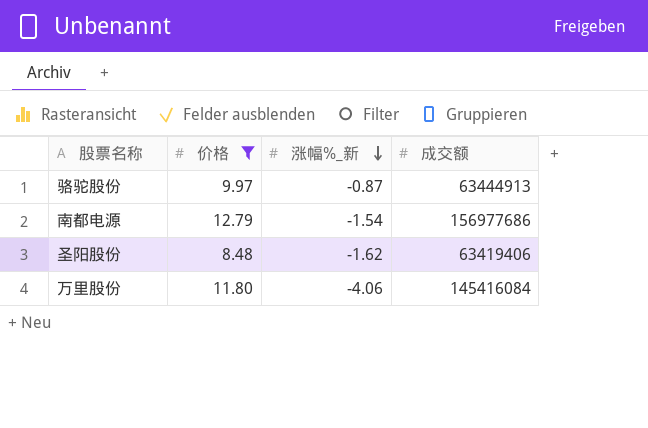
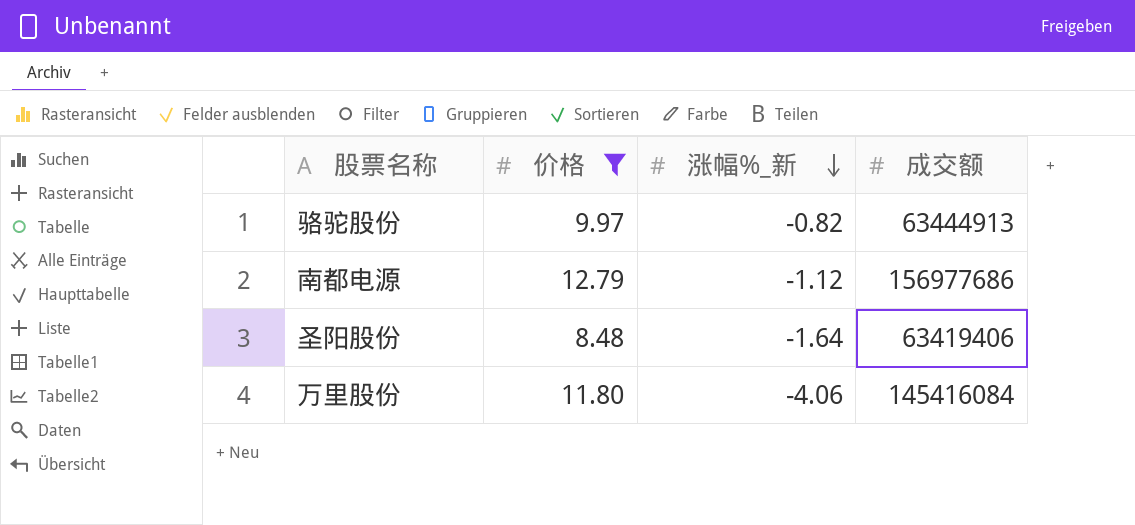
骆驼股份 | 涨幅%_新: -0.87 -> -0.82
南都电源 | 涨幅%_新: -1.54 -> -1.12
圣阳股份 | 涨幅%_新: -1.62 -> -1.64

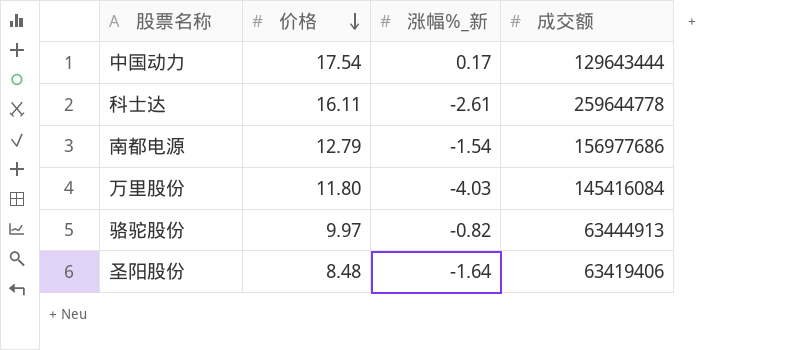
filter: 价格 <= 12.79 -> none
row order: 涨幅%_新 descending -> 价格 descending
南都电源 | 涨幅%_新: -1.12 -> -1.54
万里股份 | 涨幅%_新: -4.06 -> -4.03

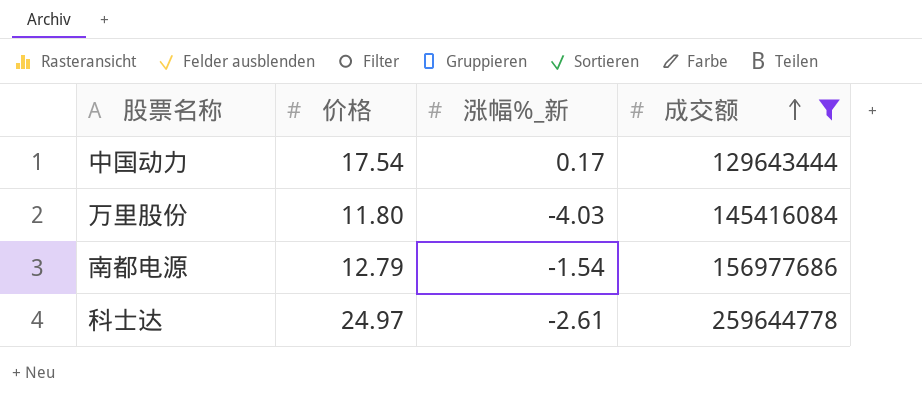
filter: none -> 成交额 >= 129643444
row order: 价格 descending -> 成交额 ascending
科士达 | 价格: 16.11 -> 24.97

